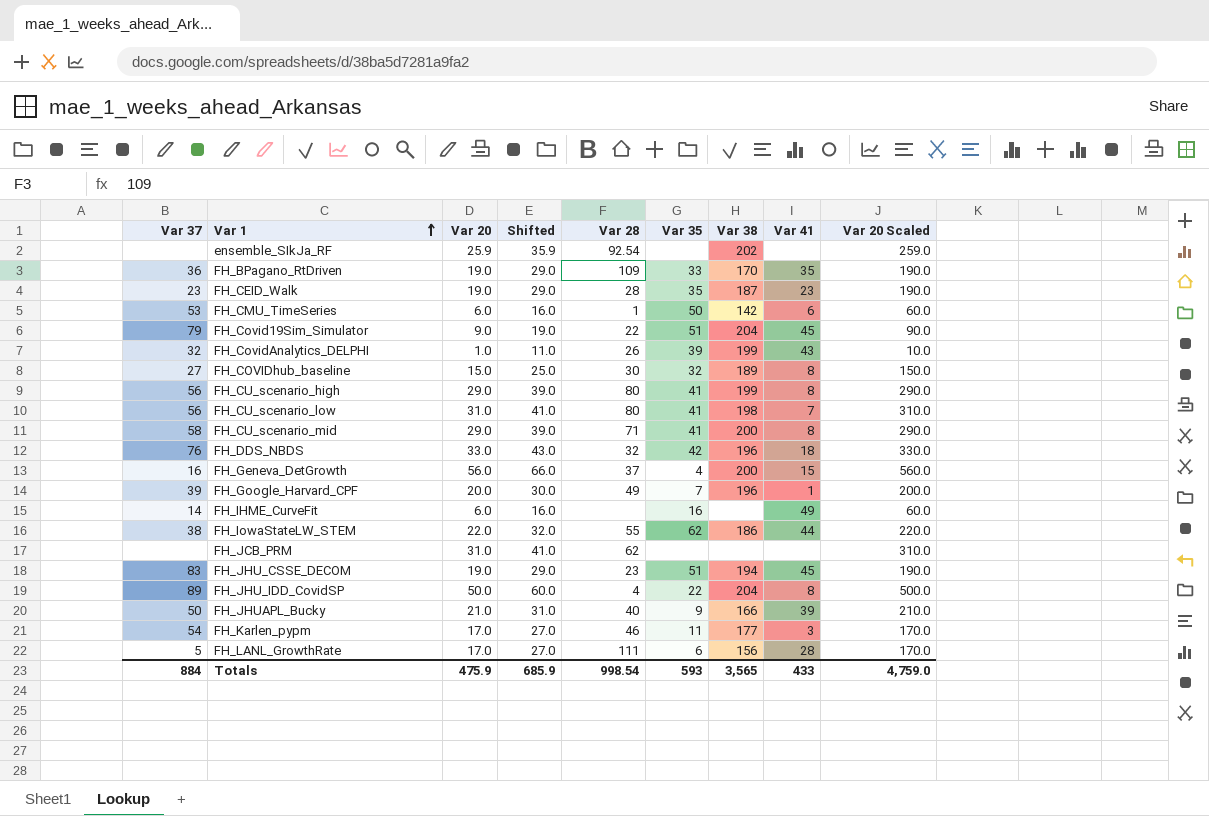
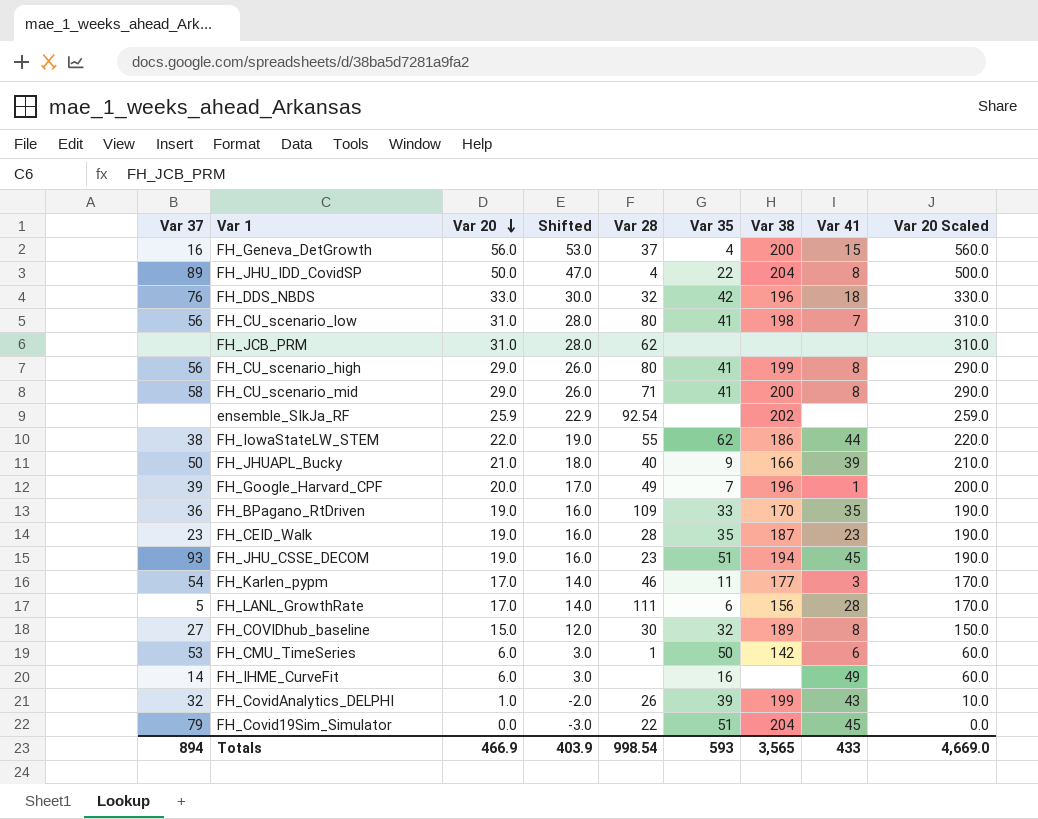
row order: Var 1 ascending -> Var 20 descending
column Shifted | formula: [Var 20] + 10 -> [Var 20] - 3
FH_JHU_CSSE_DECOM | Var 37: 83 -> 93
FH_Covid19Sim_Simulator | Var 20: 9.0 -> 0.0
FH_Covid19Sim_Simulator | Var 20 Scaled: 90.0 -> 0.0
Totals | Var 37: 884 -> 894
Totals | Var 20: 475.9 -> 466.9
Totals | Shifted: 685.9 -> 403.9
Totals | Var 20 Scaled: 4,759.0 -> 4,669.0

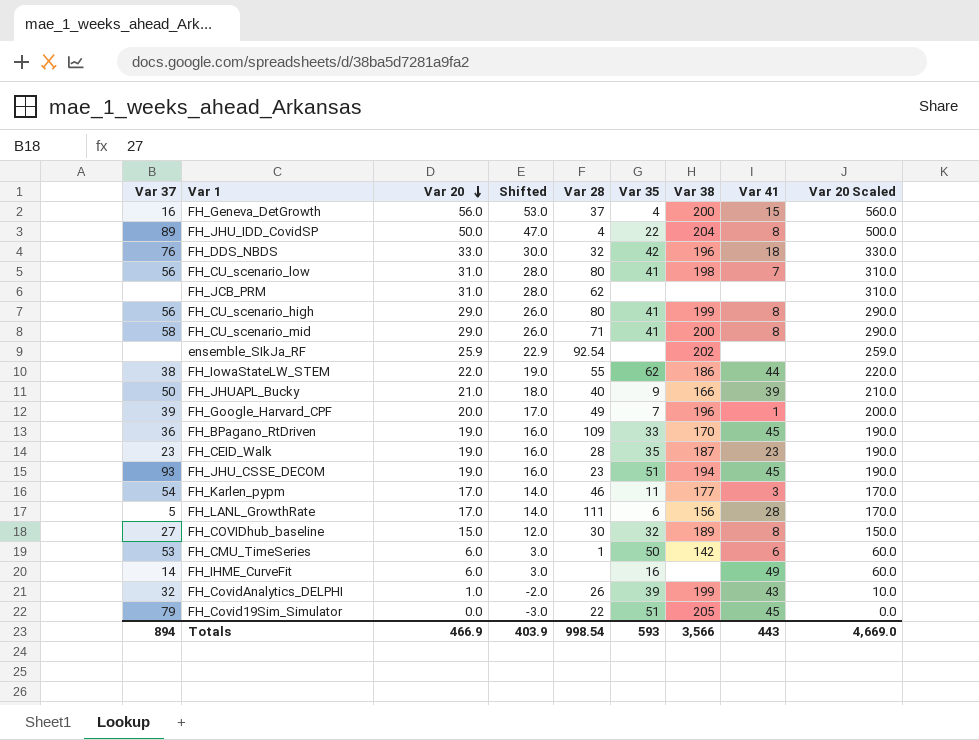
FH_BPagano_RtDriven | Var 41: 35 -> 45
FH_Covid19Sim_Simulator | Var 38: 204 -> 205
Totals | Var 38: 3,565 -> 3,566
Totals | Var 41: 433 -> 443

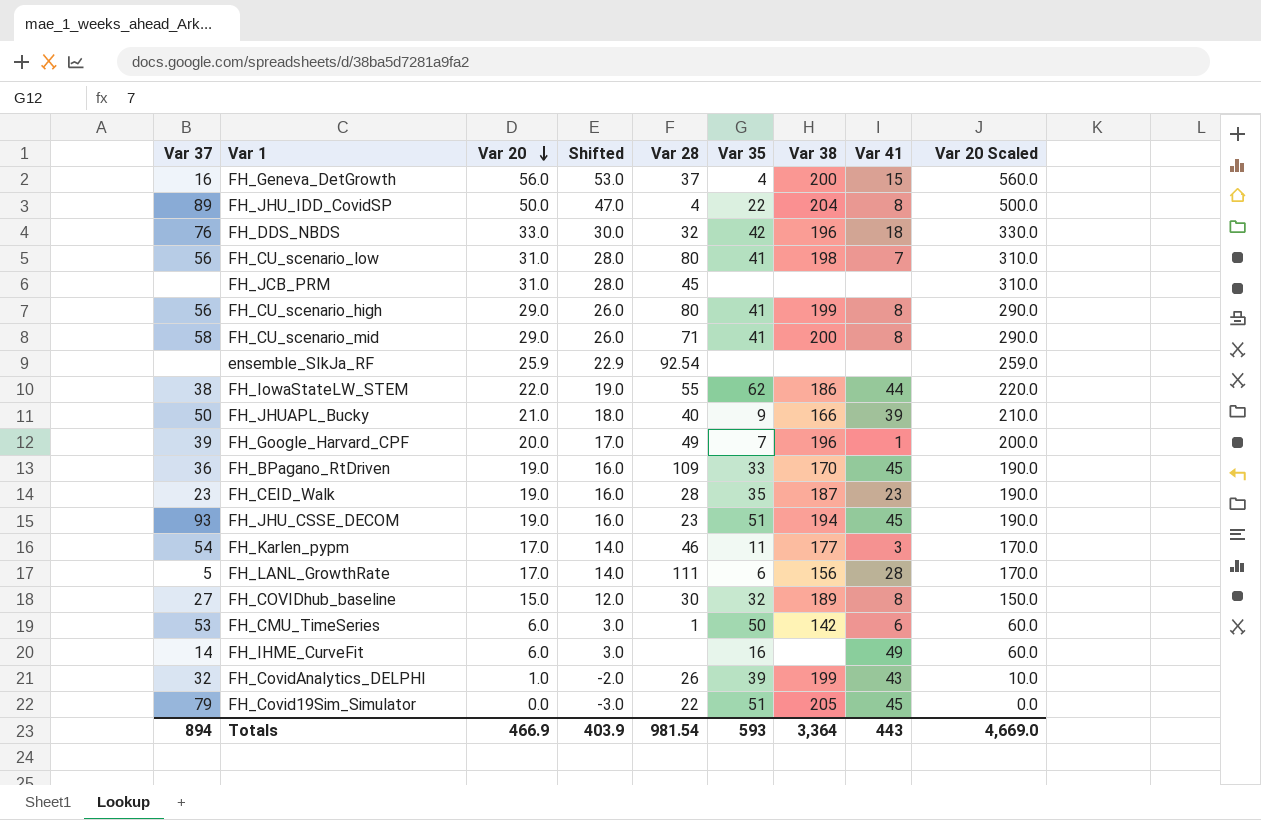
FH_JCB_PRM | Var 28: 62 -> 45
ensemble_SIkJa_RF | Var 38: 202 -> none
Totals | Var 28: 998.54 -> 981.54
Totals | Var 38: 3,566 -> 3,364

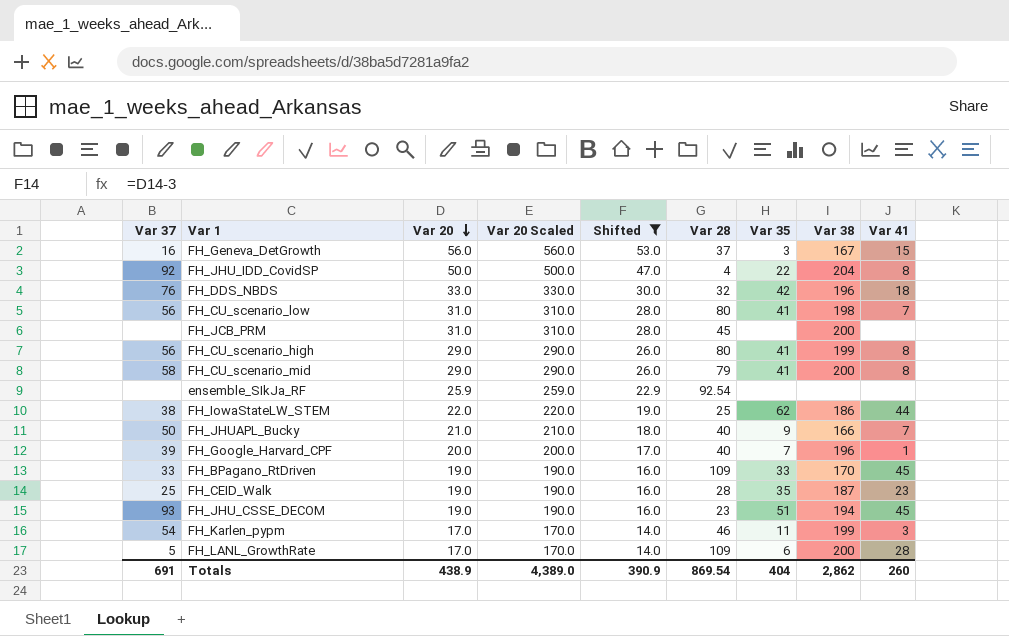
filter: none -> Shifted >= 14.0
column Var 20 Scaled | position: 9 -> 4
FH_Geneva_DetGrowth | Var 35: 4 -> 3
FH_Geneva_DetGrowth | Var 38: 200 -> 167
FH_JHU_IDD_CovidSP | Var 37: 89 -> 92
FH_JCB_PRM | Var 38: none -> 200
FH_CU_scenario_mid | Var 28: 71 -> 79
FH_IowaStateLW_STEM | Var 28: 55 -> 25
FH_JHUAPL_Bucky | Var 41: 39 -> 7
FH_Google_Harvard_CPF | Var 28: 49 -> 40
FH_BPagano_RtDriven | Var 37: 36 -> 33
FH_CEID_Walk | Var 37: 23 -> 25
FH_Karlen_pypm | Var 38: 177 -> 199
FH_LANL_GrowthRate | Var 28: 111 -> 109
FH_LANL_GrowthRate | Var 38: 156 -> 200
Totals | Var 37: 894 -> 691
Totals | Var 20: 466.9 -> 438.9
Totals | Var 20 Scaled: 4,669.0 -> 4,389.0
Totals | Shifted: 403.9 -> 390.9
Totals | Var 28: 981.54 -> 869.54
Totals | Var 35: 593 -> 404
Totals | Var 38: 3,364 -> 2,862
Totals | Var 41: 443 -> 260

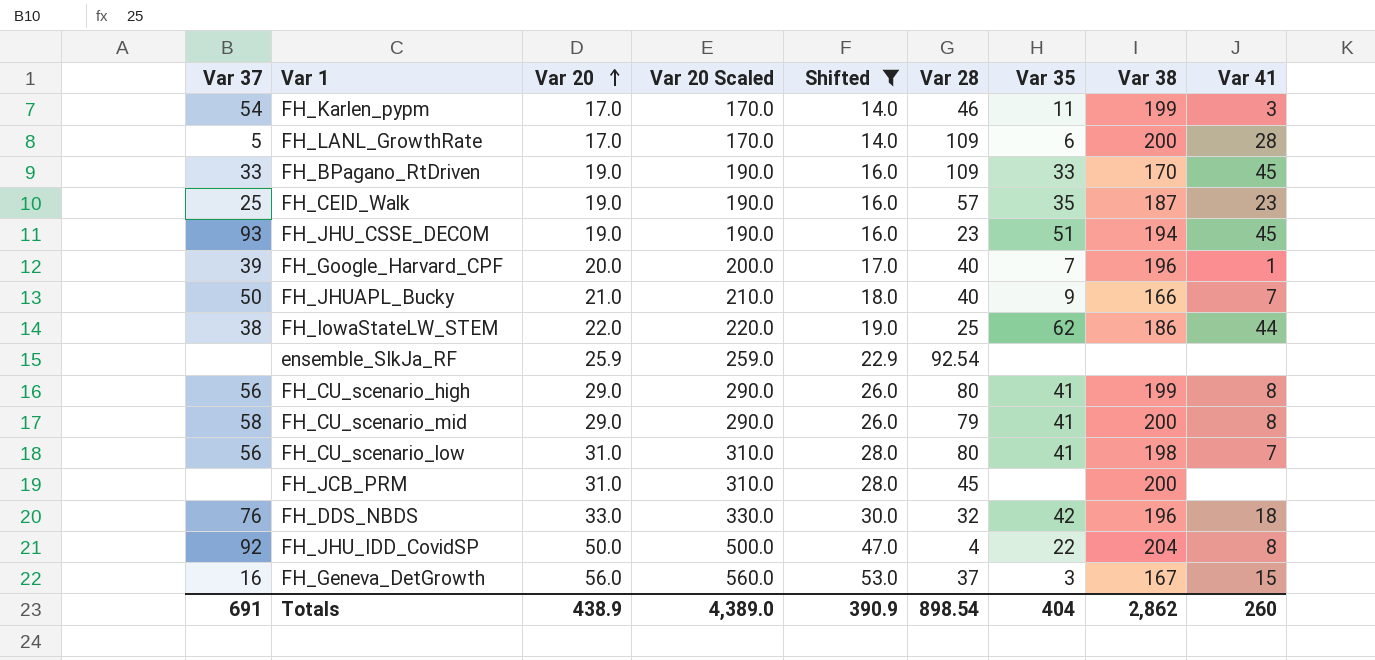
row order: Var 20 descending -> Var 20 ascending
FH_CEID_Walk | Var 28: 28 -> 57
Totals | Var 28: 869.54 -> 898.54

